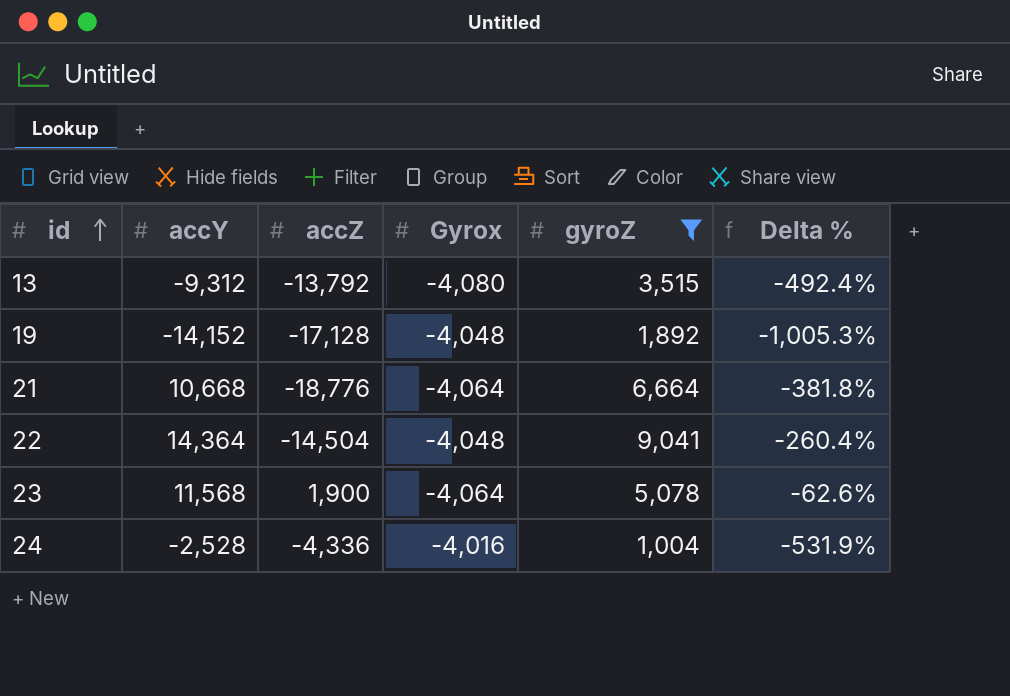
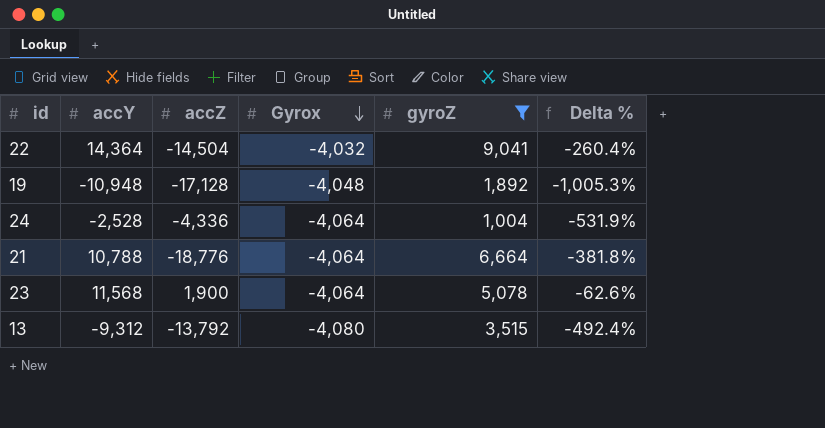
row order: id ascending -> Gyrox descending
22 | Gyrox: -4,048 -> -4,032
19 | accY: -14,152 -> -10,948
24 | Gyrox: -4,016 -> -4,064
21 | accY: 10,668 -> 10,788

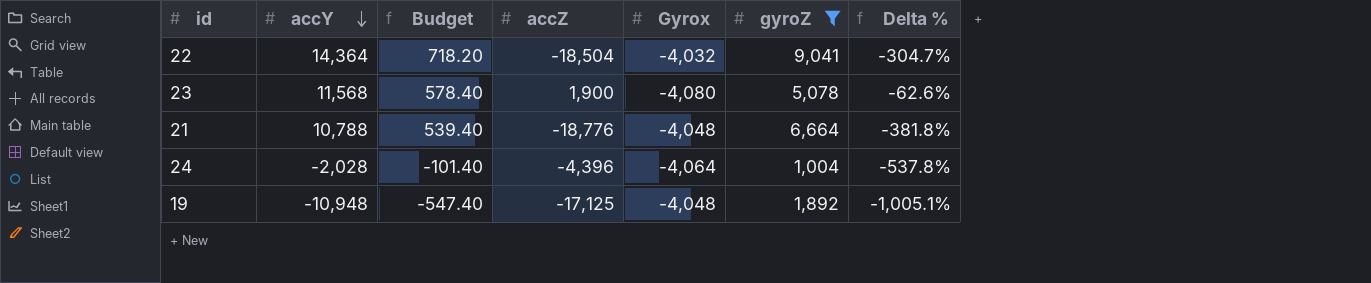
row order: Gyrox descending -> accY descending
column Budget | formula: none -> [accY] * 0.05
row 13: -9,312 | -13,792 | -4,080 | 3,515 | -492.4% -> none
22 | accZ: -14,504 -> -18,504
22 | Delta %: -260.4% -> -304.7%
23 | Gyrox: -4,064 -> -4,080
21 | Gyrox: -4,064 -> -4,048
24 | accY: -2,528 -> -2,028
24 | accZ: -4,336 -> -4,396
24 | Delta %: -531.9% -> -537.8%
19 | accZ: -17,128 -> -17,125
19 | Delta %: -1,005.3% -> -1,005.1%

